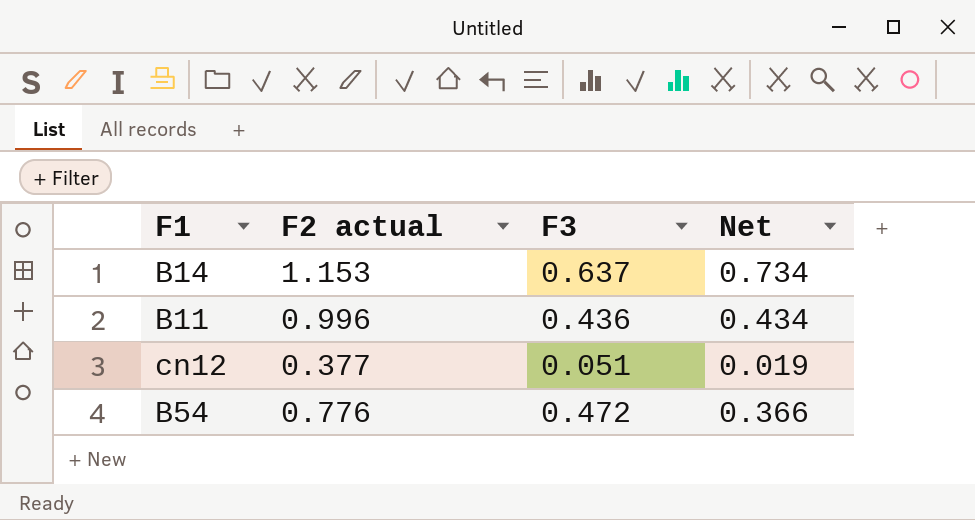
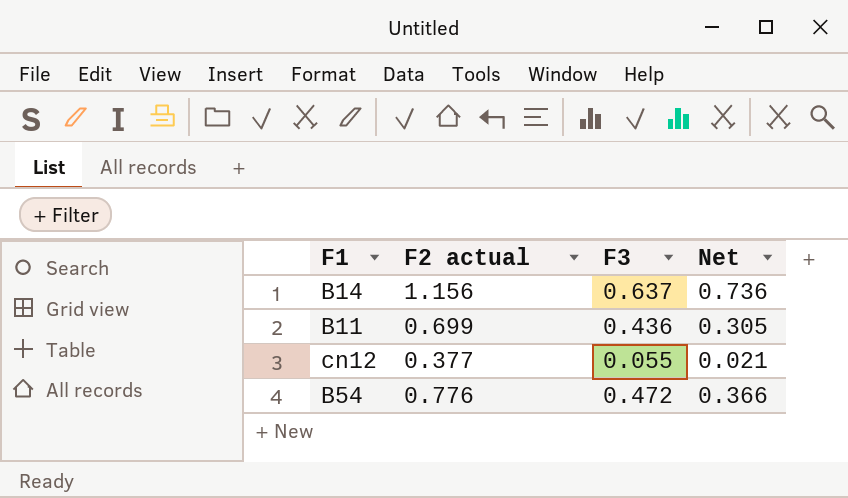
B14 | F2 actual: 1.153 -> 1.156
B14 | Net: 0.734 -> 0.736
B11 | F2 actual: 0.996 -> 0.699
B11 | Net: 0.434 -> 0.305
cn12 | F3: 0.051 -> 0.055
cn12 | Net: 0.019 -> 0.021

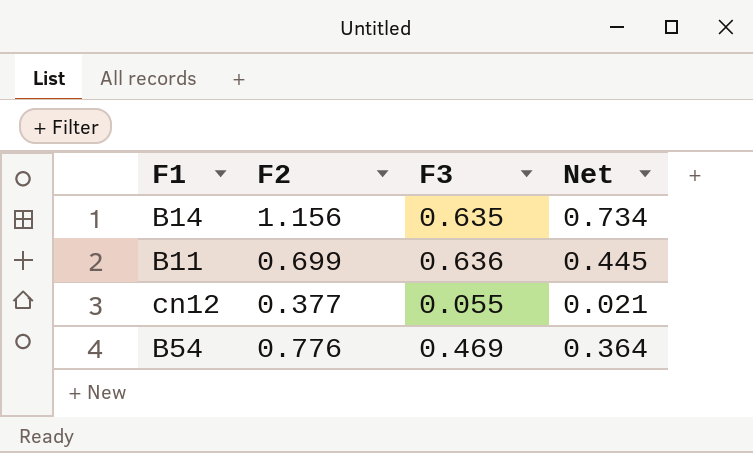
column name: F2 actual -> F2
B14 | F3: 0.637 -> 0.635
B14 | Net: 0.736 -> 0.734
B11 | F3: 0.436 -> 0.636
B11 | Net: 0.305 -> 0.445
B54 | F3: 0.472 -> 0.469
B54 | Net: 0.366 -> 0.364

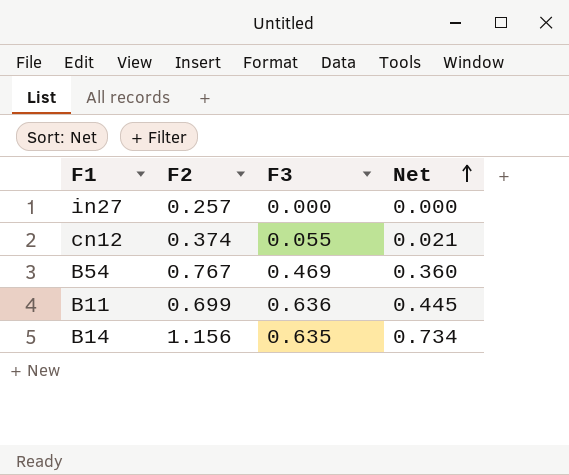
row order: none -> Net ascending
row in27: none -> 0.257 | 0.000 | 0.000
cn12 | F2: 0.377 -> 0.374
B54 | F2: 0.776 -> 0.767
B54 | Net: 0.364 -> 0.360

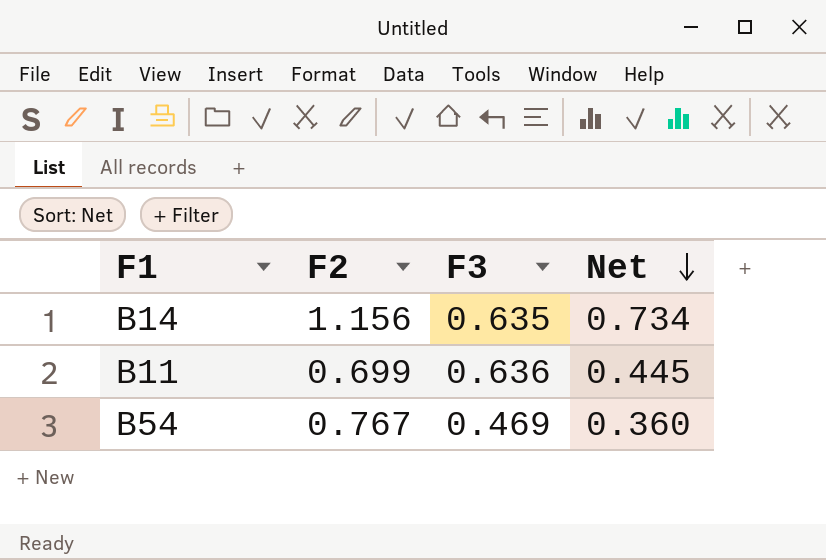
row order: Net ascending -> Net descending
row in27: 0.257 | 0.000 | 0.000 -> none
row cn12: 0.374 | 0.055 | 0.021 -> none

